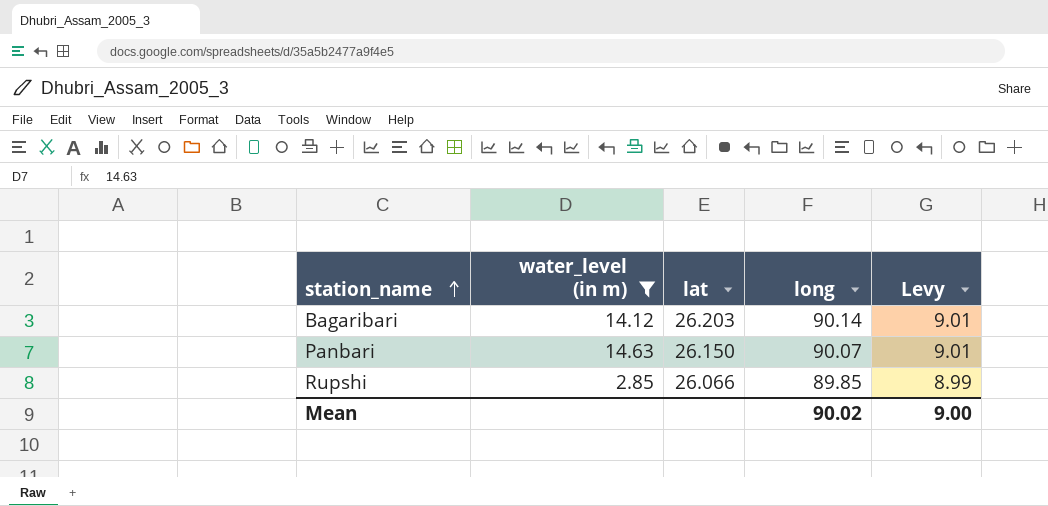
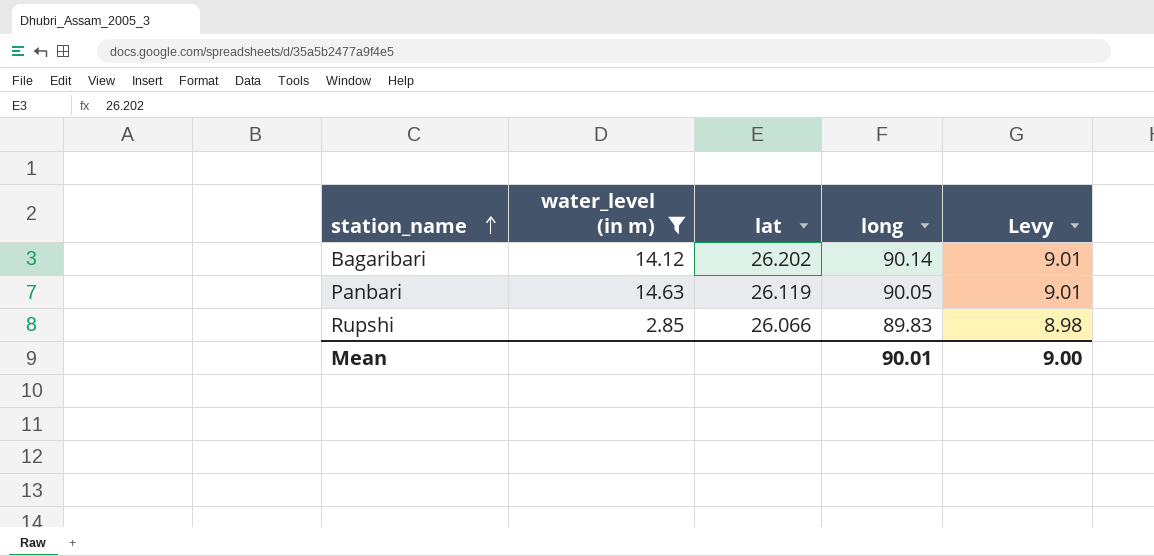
Bagaribari | lat: 26.203 -> 26.202
Panbari | lat: 26.150 -> 26.119
Panbari | long: 90.07 -> 90.05
Rupshi | long: 89.85 -> 89.83
Rupshi | Levy: 8.99 -> 8.98
Mean | long: 90.02 -> 90.01

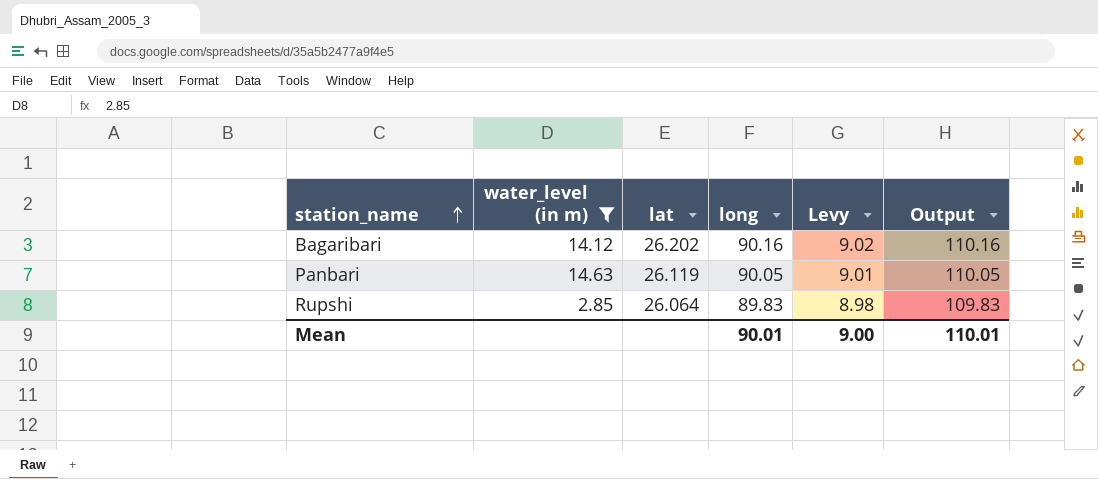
column Output | formula: none -> [long] + 20
Bagaribari | long: 90.14 -> 90.16
Bagaribari | Levy: 9.01 -> 9.02
Rupshi | lat: 26.066 -> 26.064

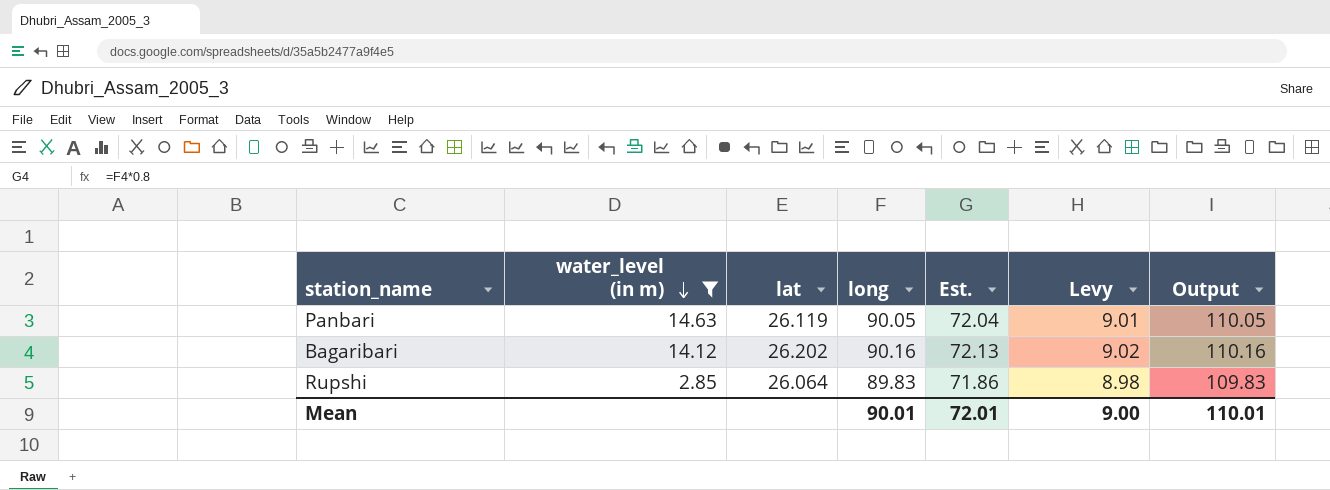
row order: station_name ascending -> water_level (in m) descending
column Est. | formula: none -> [long] * 0.8

